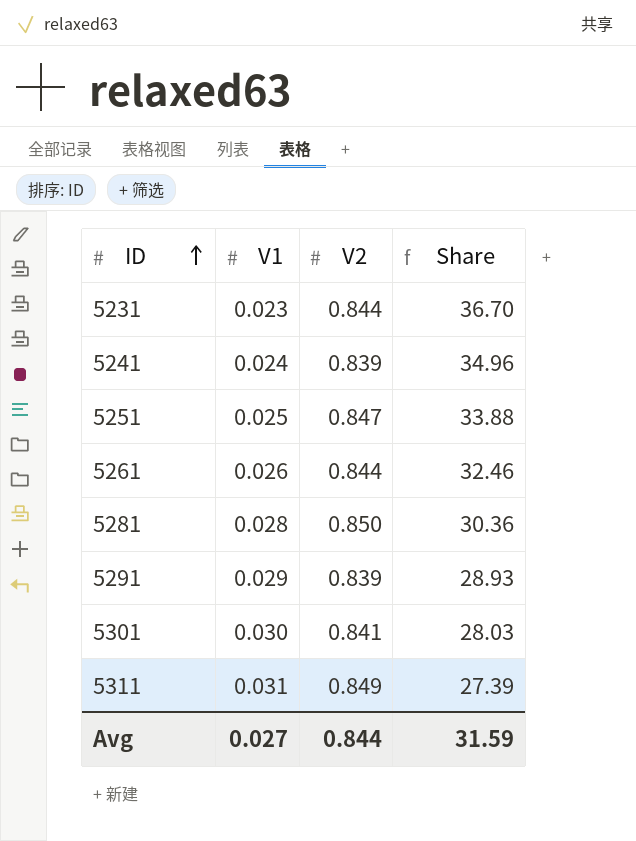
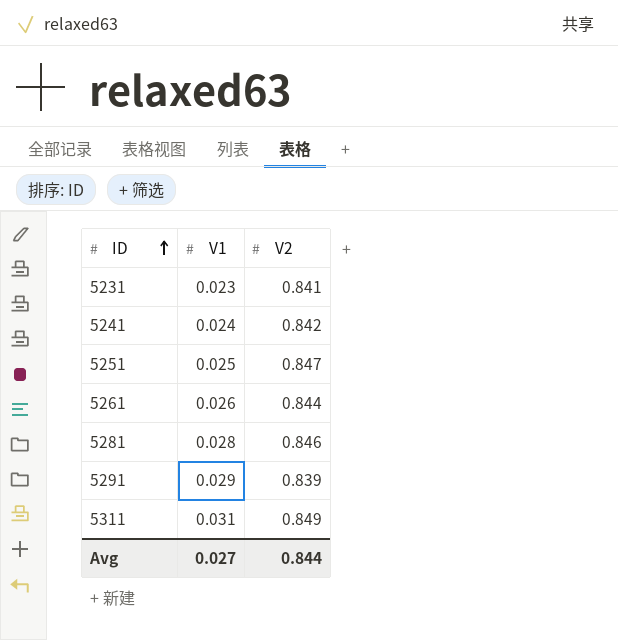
column Share | formula: [V2] / [V1] -> none
row 5301: 0.030 | 0.841 | 28.03 -> none
5231 | V2: 0.844 -> 0.841
5241 | V2: 0.839 -> 0.842
5281 | V2: 0.850 -> 0.846

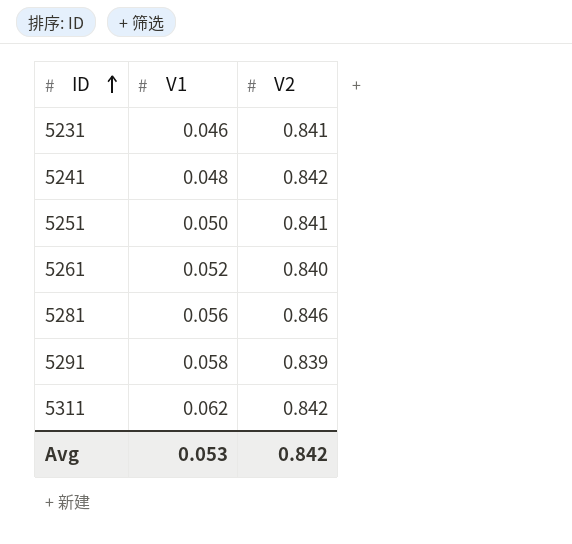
5231 | V1: 0.023 -> 0.046
5241 | V1: 0.024 -> 0.048
5251 | V1: 0.025 -> 0.050
5251 | V2: 0.847 -> 0.841
5261 | V1: 0.026 -> 0.052
5261 | V2: 0.844 -> 0.840
5281 | V1: 0.028 -> 0.056
5291 | V1: 0.029 -> 0.058
5311 | V1: 0.031 -> 0.062
5311 | V2: 0.849 -> 0.842
Avg | V1: 0.027 -> 0.053
Avg | V2: 0.844 -> 0.842

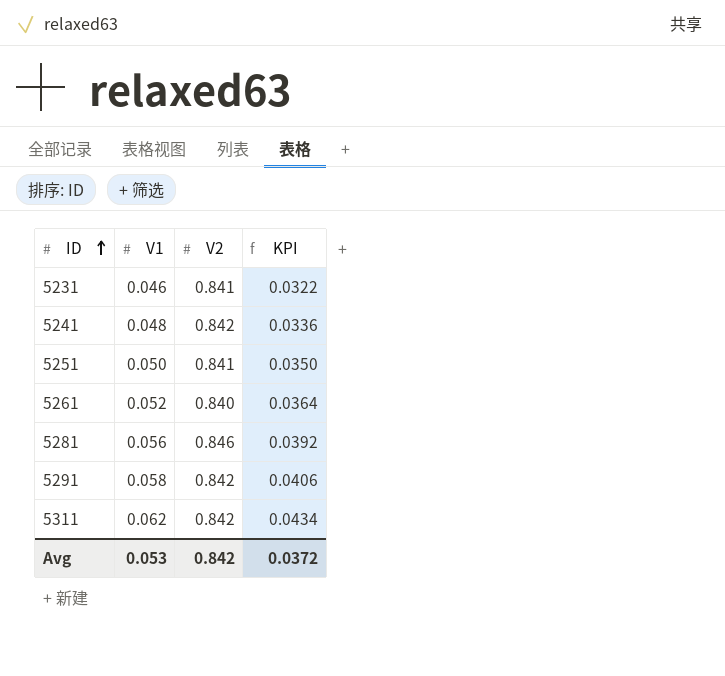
column KPI | formula: none -> [V1] * 0.7
5291 | V2: 0.839 -> 0.842

